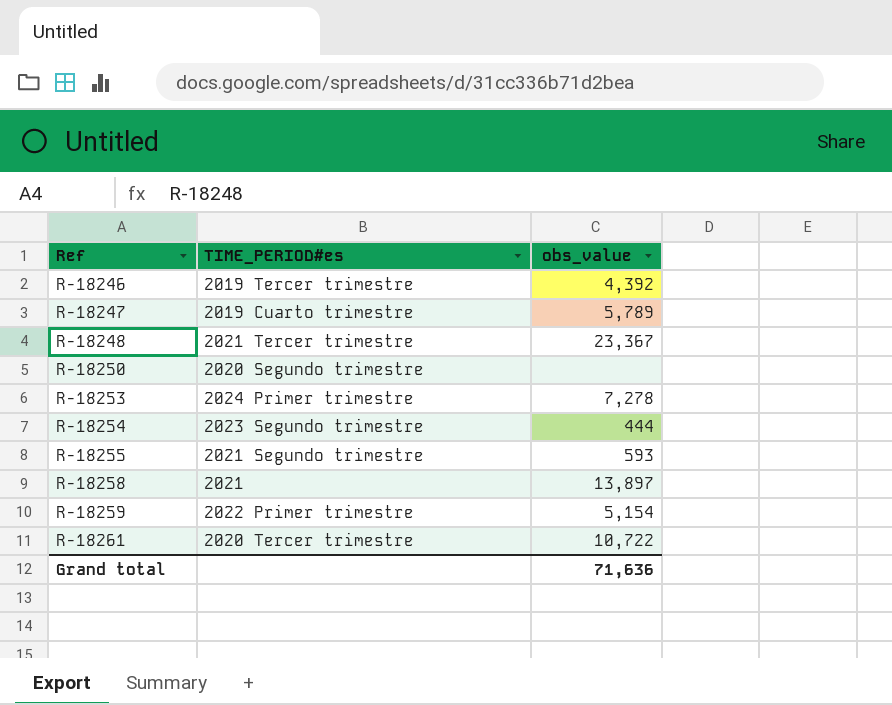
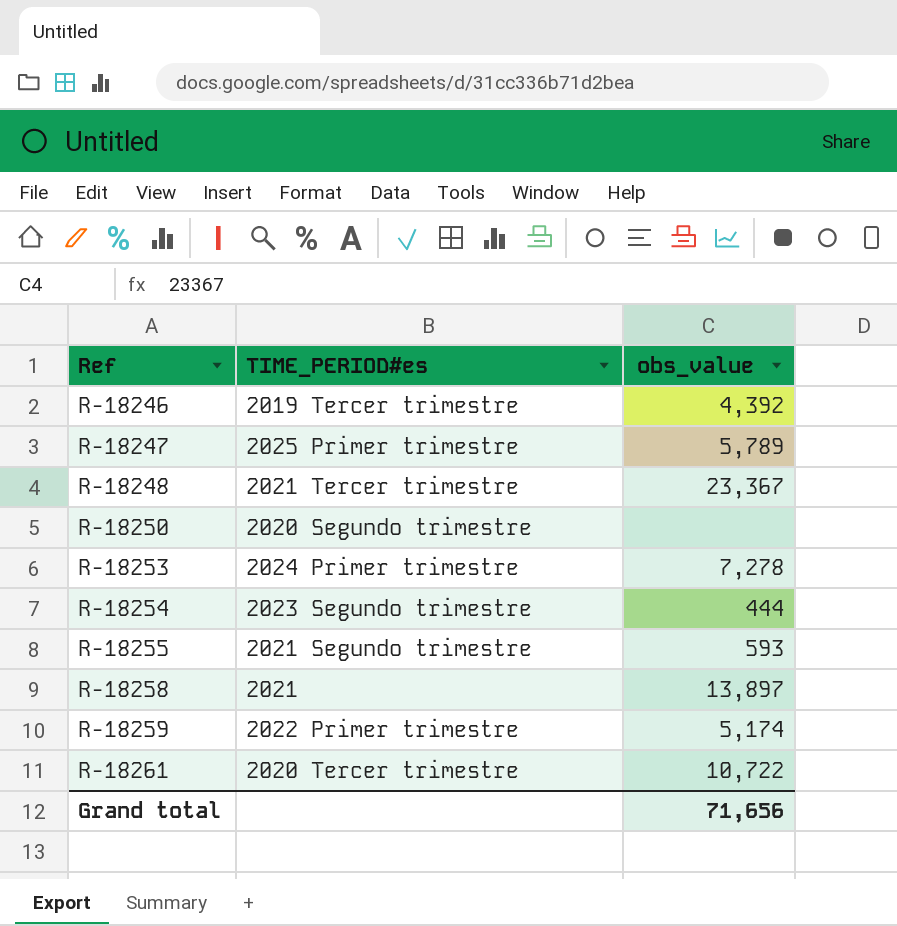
R-18247 | TIME_PERIOD#es: 2019 Cuarto trimestre -> 2025 Primer trimestre
R-18259 | obs_value: 5,154 -> 5,174
Grand total | obs_value: 71,636 -> 71,656

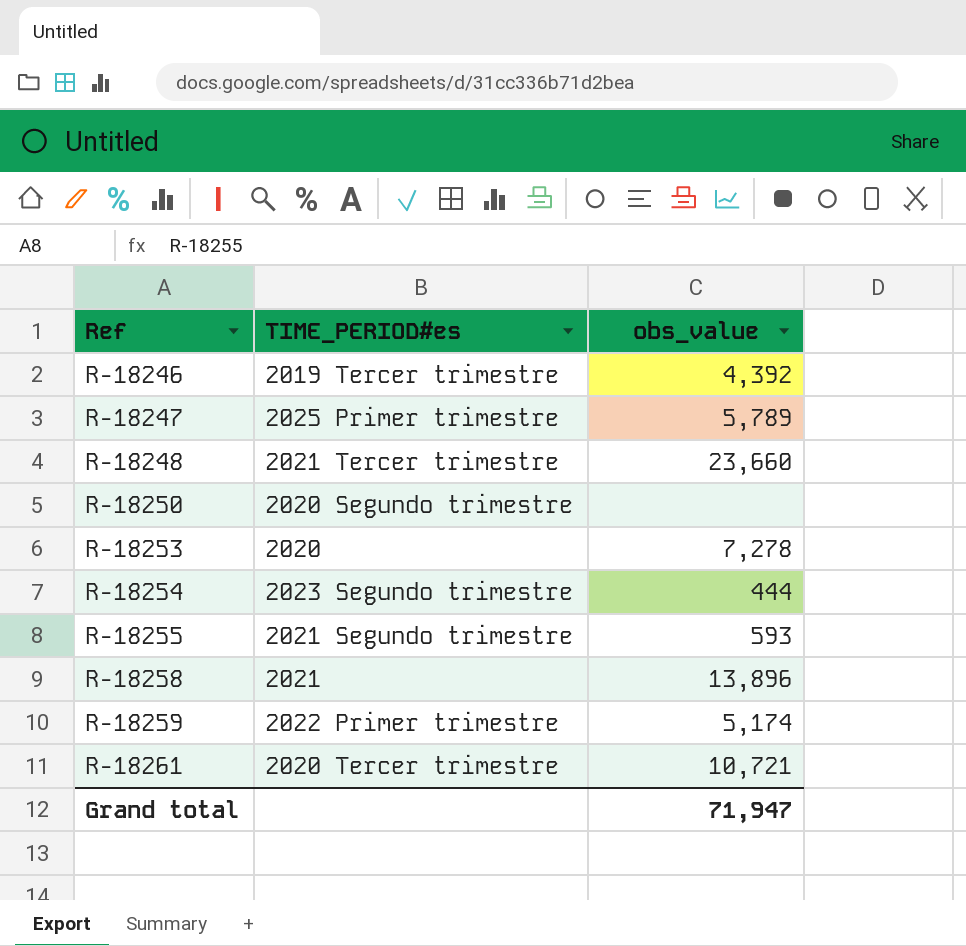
R-18248 | obs_value: 23,367 -> 23,660
R-18253 | TIME_PERIOD#es: 2024 Primer trimestre -> 2020
R-18258 | obs_value: 13,897 -> 13,896
R-18261 | obs_value: 10,722 -> 10,721
Grand total | obs_value: 71,656 -> 71,947

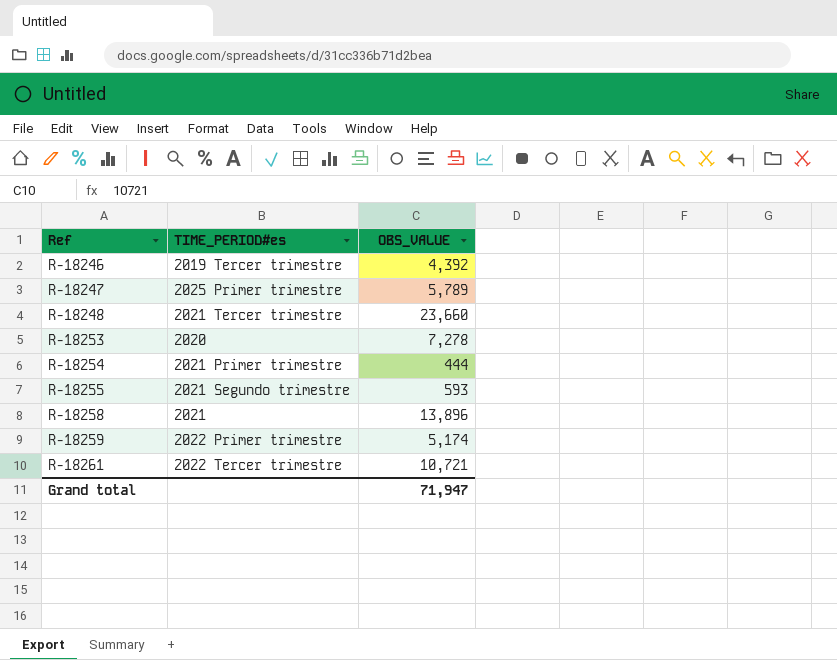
column name: obs_value -> OBS_VALUE
row R-18250: 2020 Segundo trimestre | none -> none
R-18254 | TIME_PERIOD#es: 2023 Segundo trimestre -> 2021 Primer trimestre
R-18261 | TIME_PERIOD#es: 2020 Tercer trimestre -> 2022 Tercer trimestre

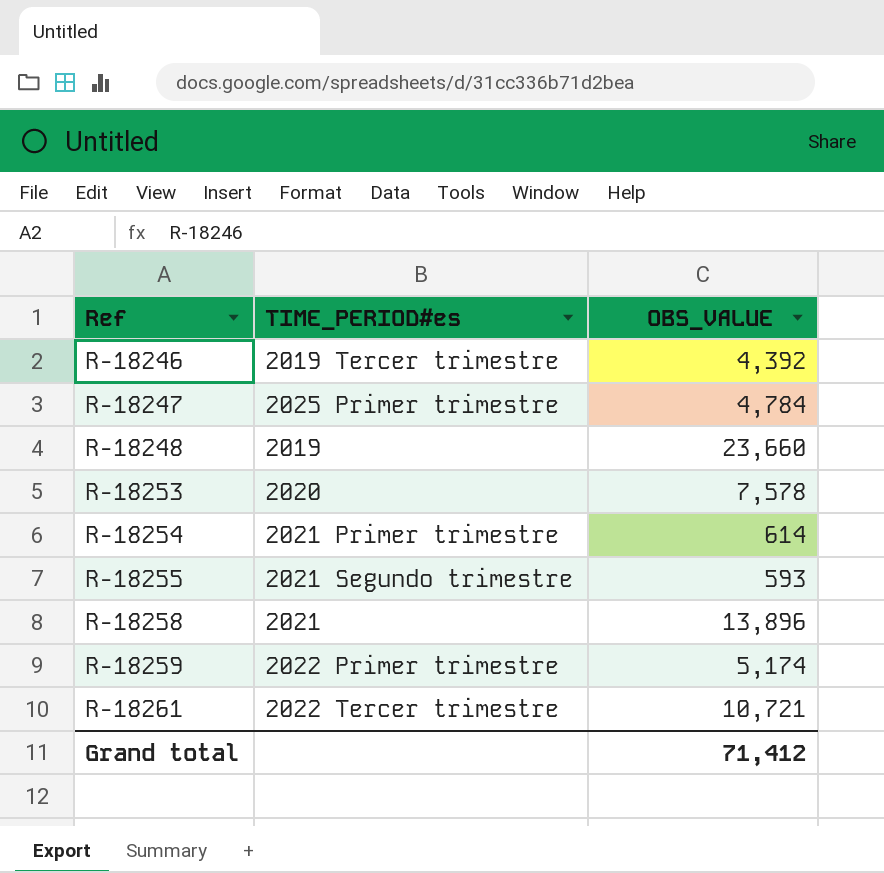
R-18247 | OBS_VALUE: 5,789 -> 4,784
R-18248 | TIME_PERIOD#es: 2021 Tercer trimestre -> 2019
R-18253 | OBS_VALUE: 7,278 -> 7,578
R-18254 | OBS_VALUE: 444 -> 614
Grand total | OBS_VALUE: 71,947 -> 71,412

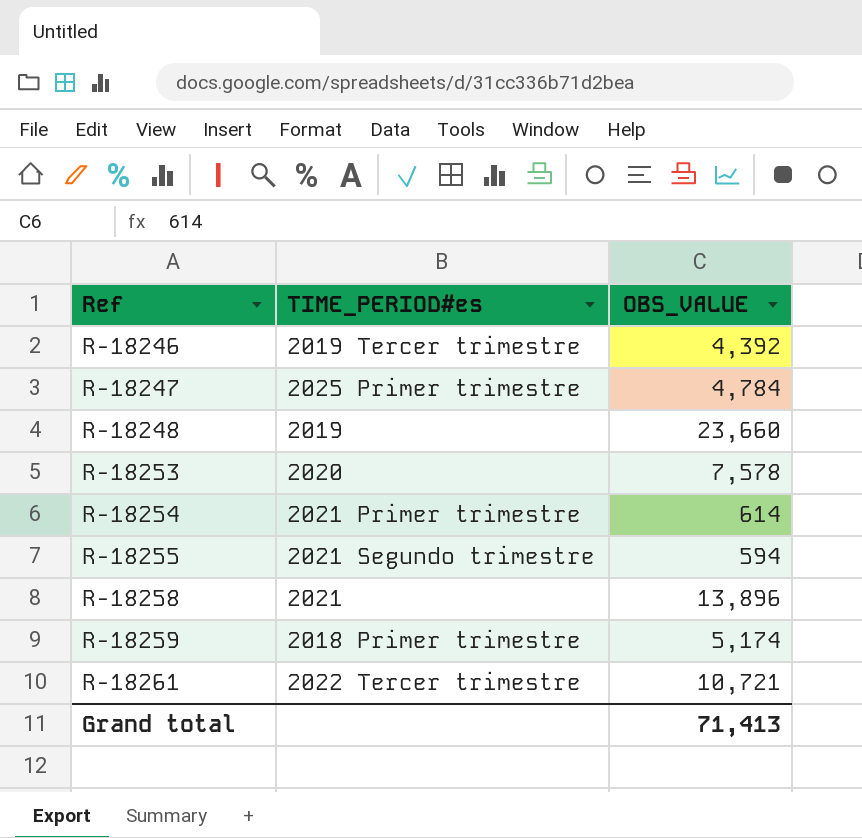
R-18255 | OBS_VALUE: 593 -> 594
R-18259 | TIME_PERIOD#es: 2022 Primer trimestre -> 2018 Primer trimestre
Grand total | OBS_VALUE: 71,412 -> 71,413

